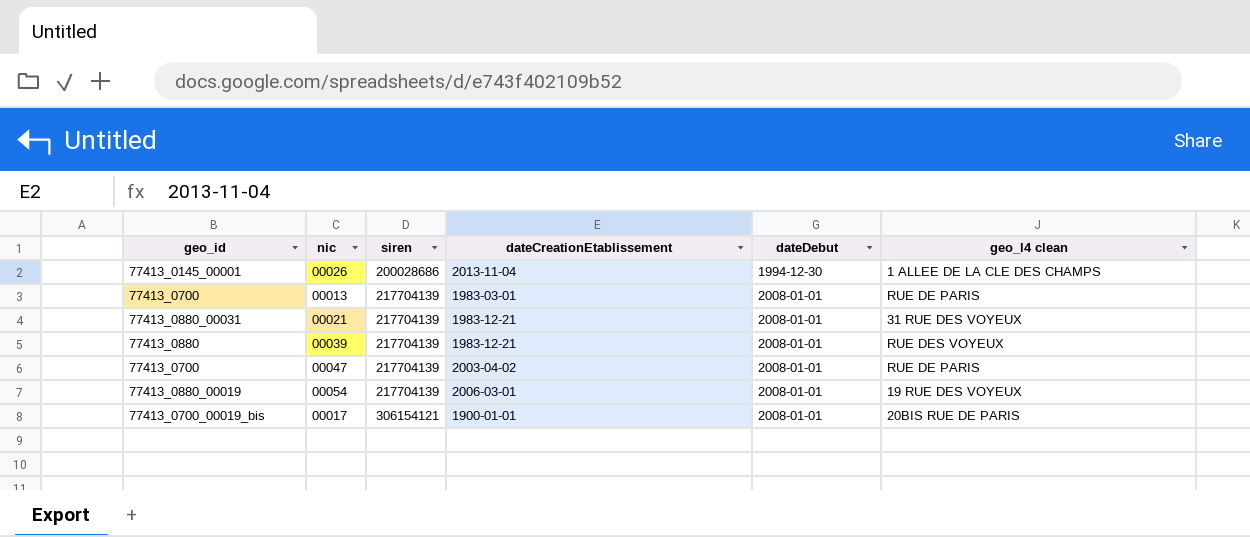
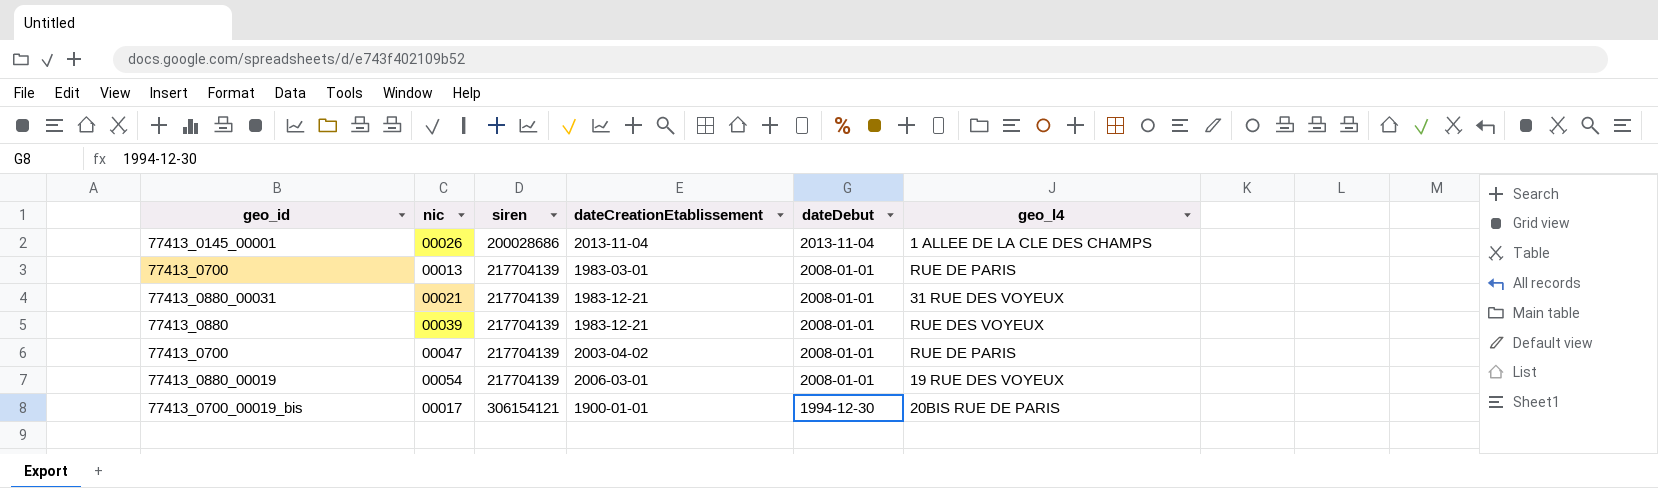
column name: geo_l4 clean -> geo_l4
00026 | dateDebut: 1994-12-30 -> 2013-11-04
00017 | dateDebut: 2008-01-01 -> 1994-12-30

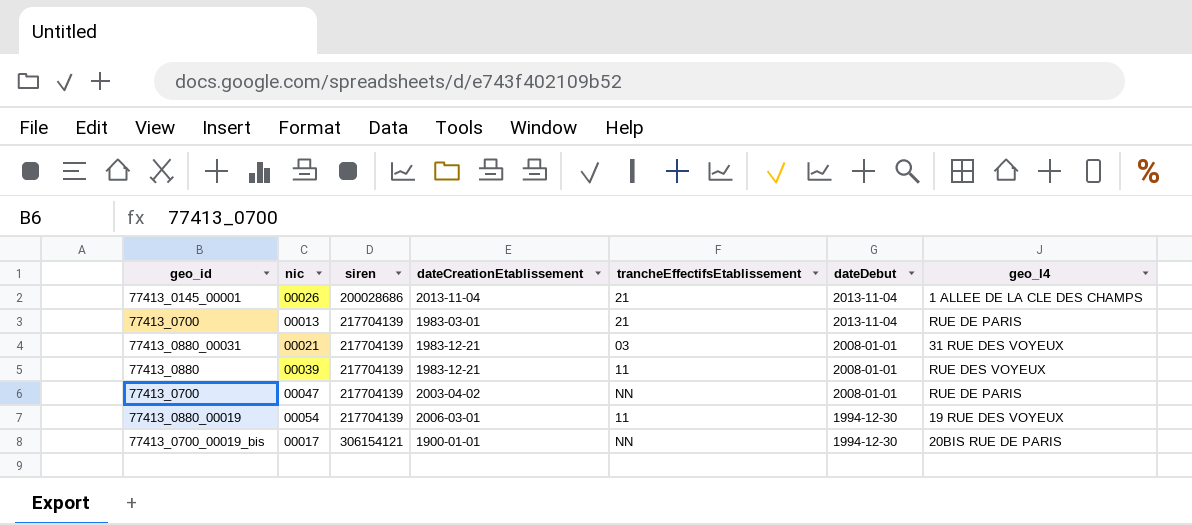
column trancheEffectifsEtablissement | position: none -> 5
00013 | dateDebut: 2008-01-01 -> 2013-11-04
00054 | dateDebut: 2008-01-01 -> 1994-12-30

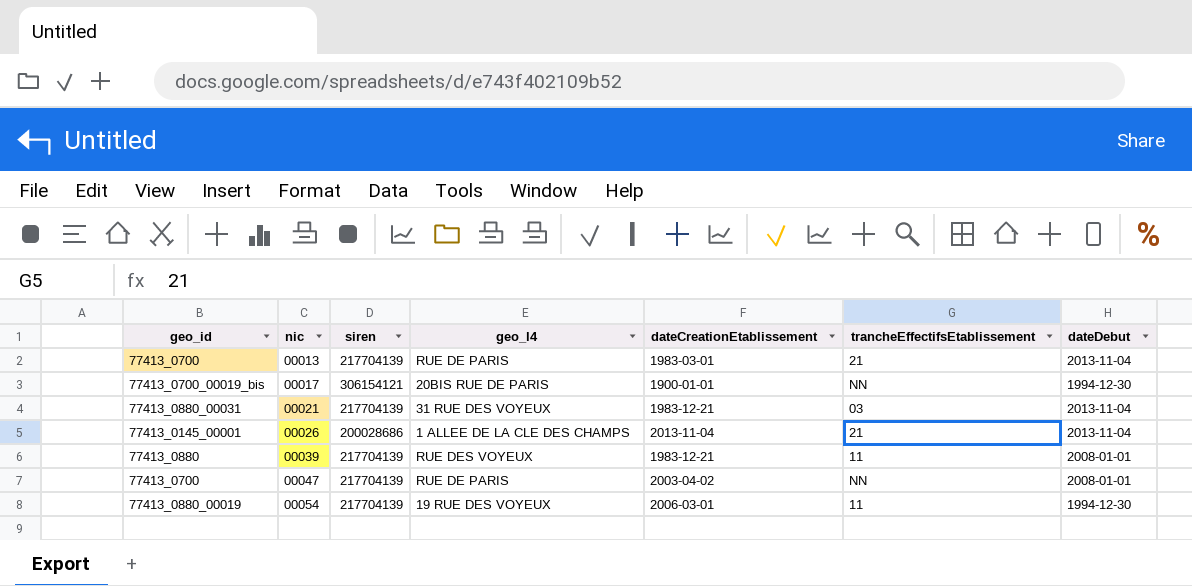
row order: siren ascending -> nic ascending
column geo_l4 | position: 7 -> 4
00021 | dateDebut: 2008-01-01 -> 2013-11-04

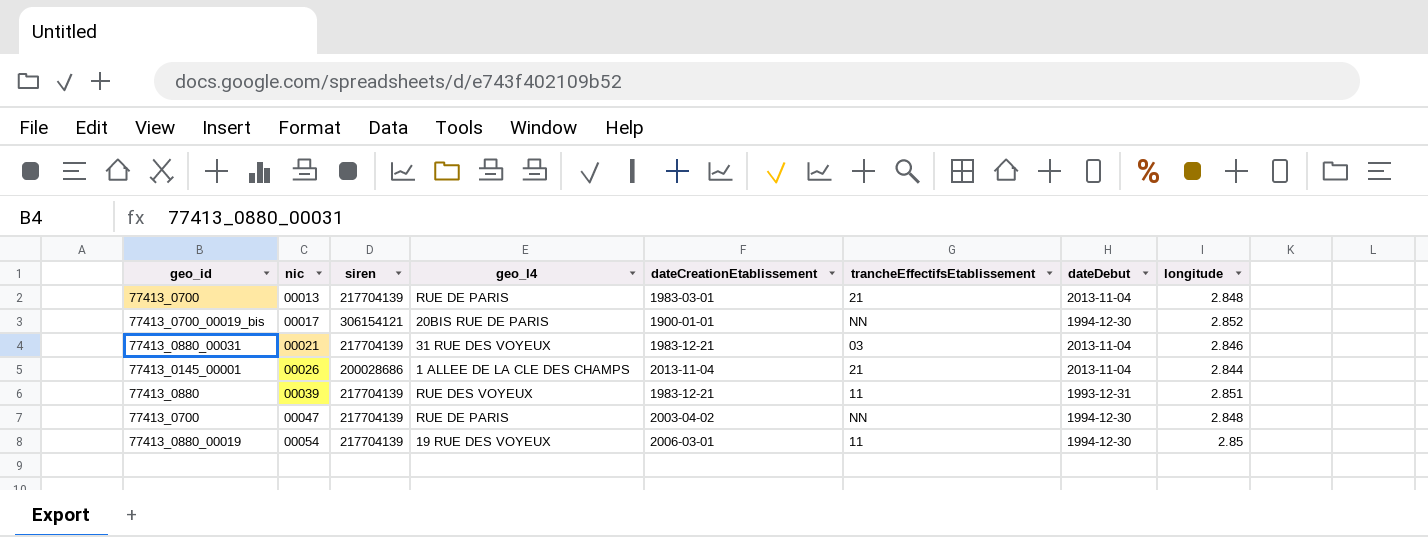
column longitude | position: none -> 8
00039 | dateDebut: 2008-01-01 -> 1993-12-31
00047 | dateDebut: 2008-01-01 -> 1994-12-30

